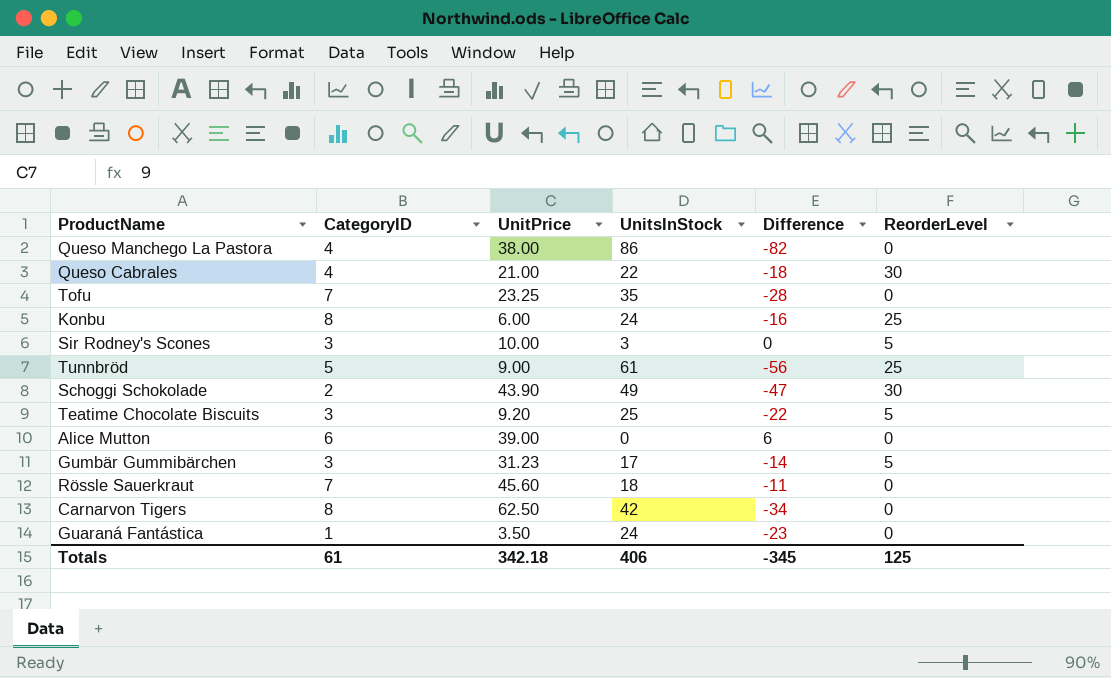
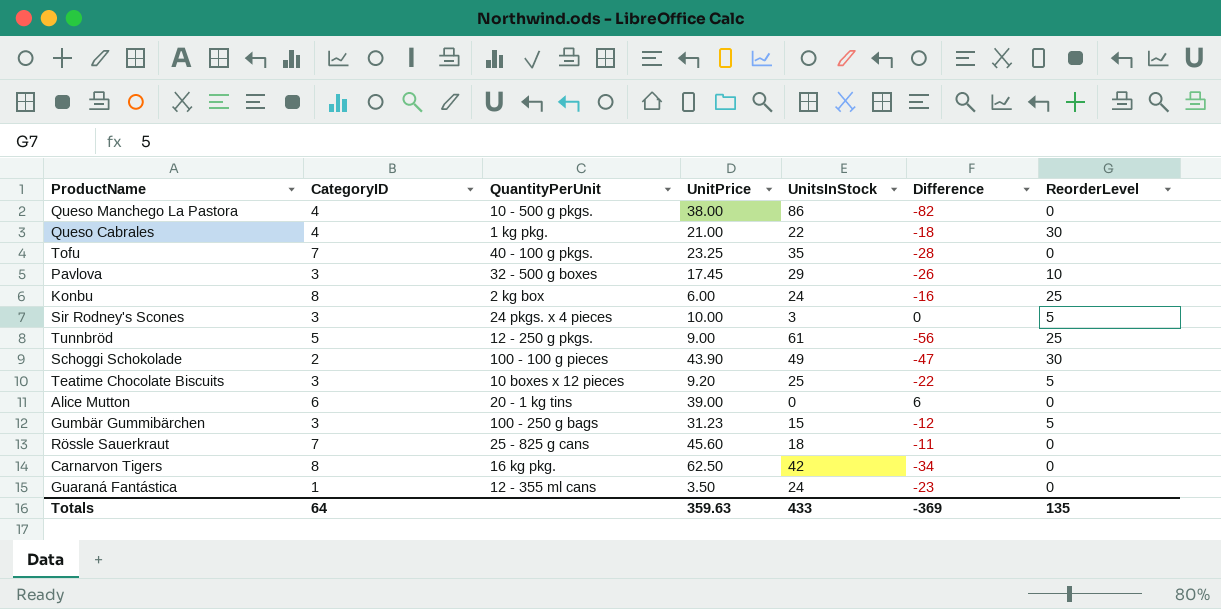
column QuantityPerUnit | position: none -> 3
row Pavlova: none -> 3 | 32 - 500 g boxes | 17.45 | 29 | -26 | 10
Gumbär Gummibärchen | UnitsInStock: 17 -> 15
Gumbär Gummibärchen | Difference: -14 -> -12
Totals | CategoryID: 61 -> 64
Totals | UnitPrice: 342.18 -> 359.63
Totals | UnitsInStock: 406 -> 433
Totals | Difference: -345 -> -369
Totals | ReorderLevel: 125 -> 135

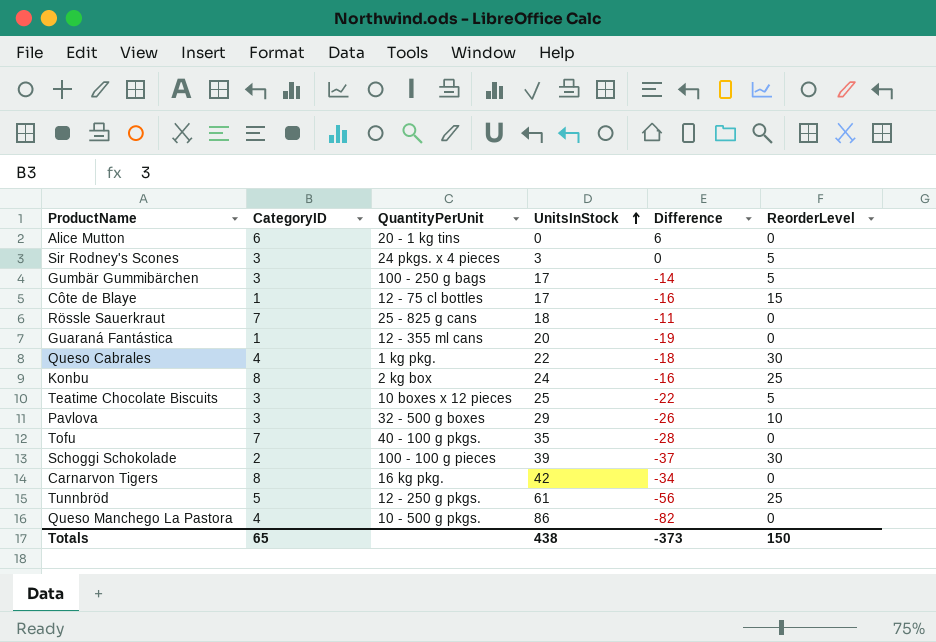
row order: none -> UnitsInStock ascending
column UnitPrice | position: 4 -> none
Gumbär Gummibärchen | UnitsInStock: 15 -> 17
Gumbär Gummibärchen | Difference: -12 -> -14
row Côte de Blaye: none -> 1 | 12 - 75 cl bottles | 17 | -16 | 15
Guaraná Fantástica | UnitsInStock: 24 -> 20
Guaraná Fantástica | Difference: -23 -> -19
Schoggi Schokolade | UnitsInStock: 49 -> 39
Schoggi Schokolade | Difference: -47 -> -37
Totals | CategoryID: 64 -> 65
Totals | UnitsInStock: 433 -> 438
Totals | Difference: -369 -> -373
Totals | ReorderLevel: 135 -> 150

